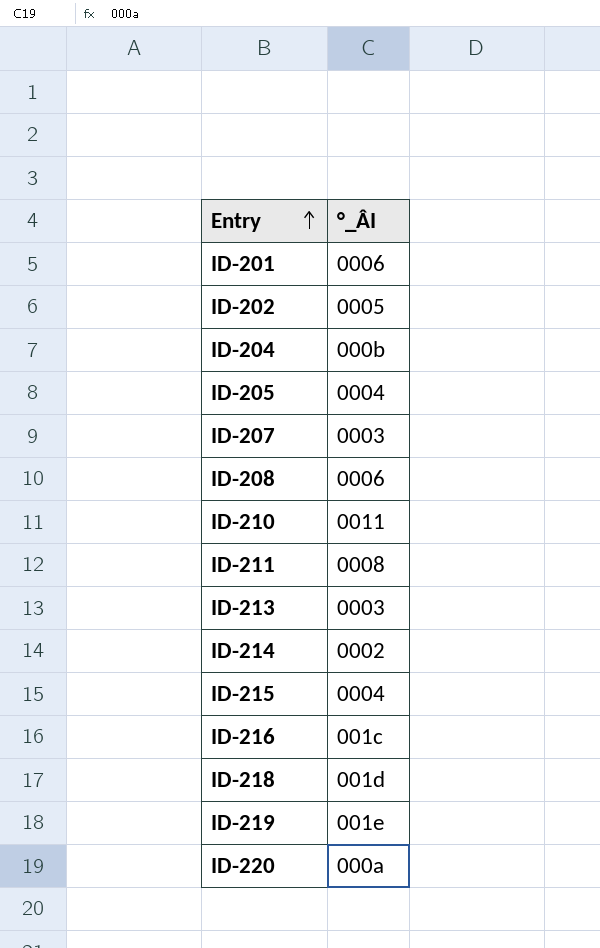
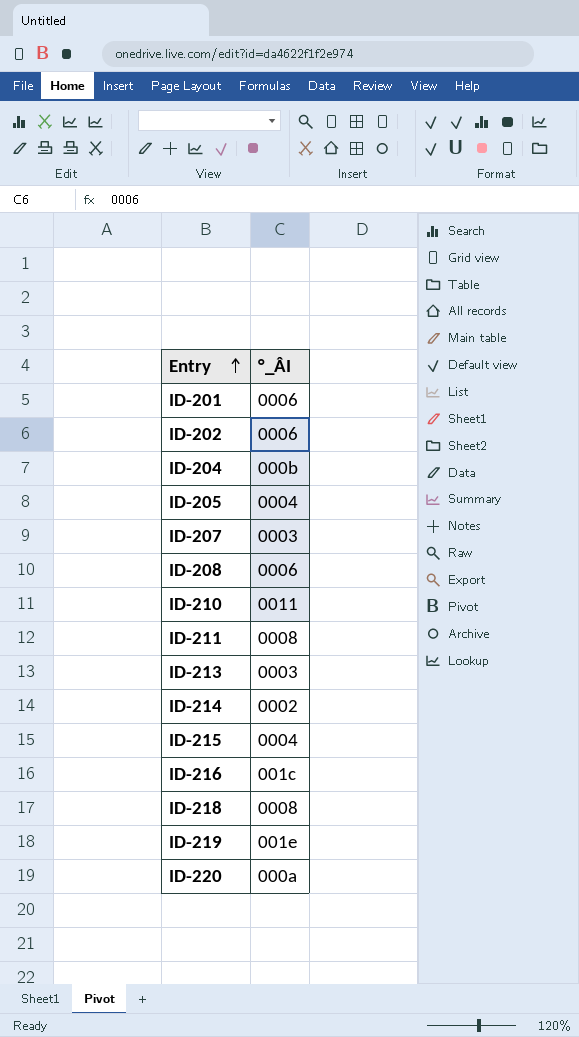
ID-202 | °_ÂI: 0005 -> 0006
ID-218 | °_ÂI: 001d -> 0008

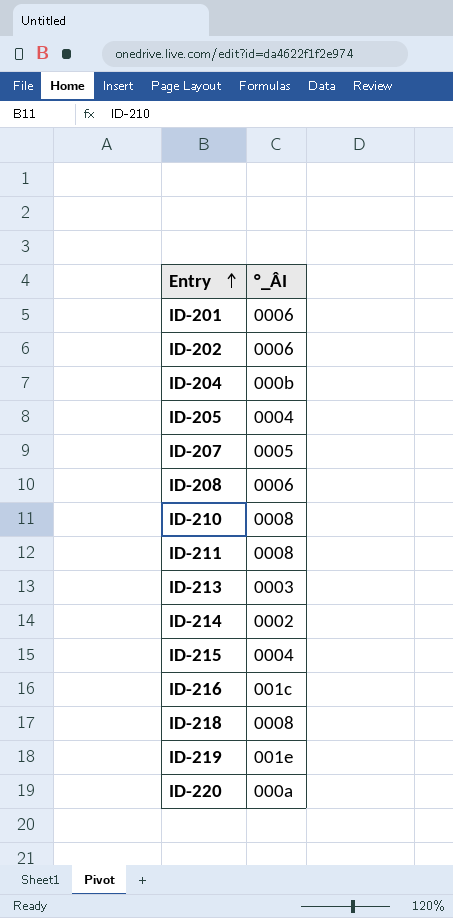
ID-207 | °_ÂI: 0003 -> 0005
ID-210 | °_ÂI: 0011 -> 0008

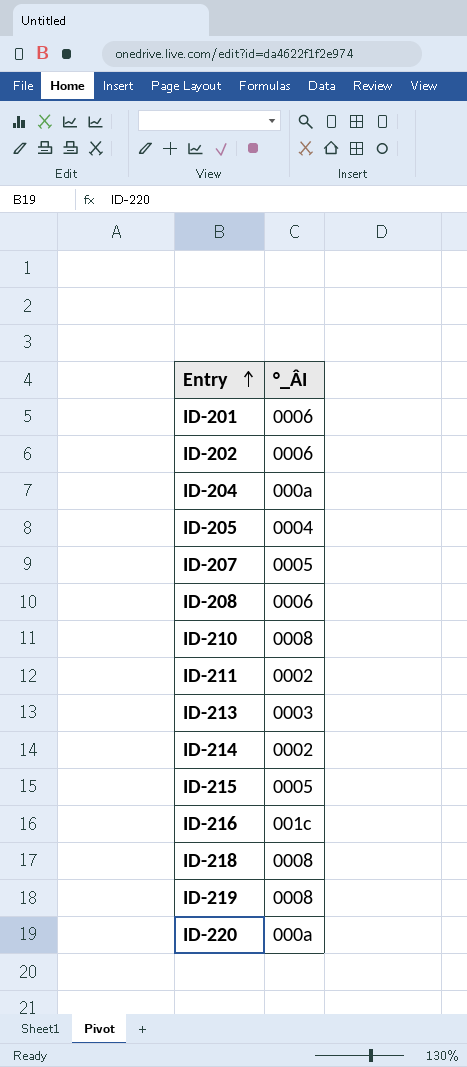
ID-204 | °_ÂI: 000b -> 000a
ID-211 | °_ÂI: 0008 -> 0002
ID-215 | °_ÂI: 0004 -> 0005
ID-219 | °_ÂI: 001e -> 0008

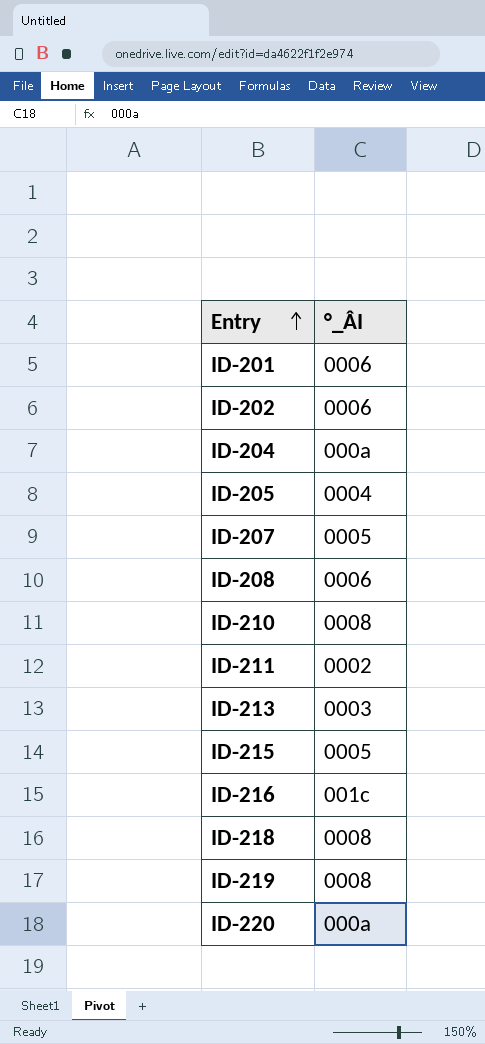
row ID-214: 0002 -> none

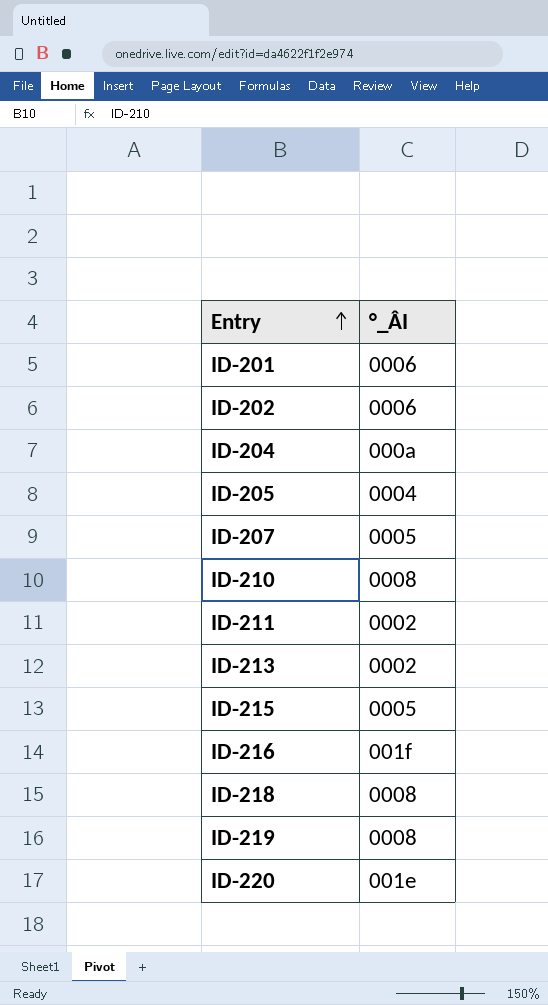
row ID-208: 0006 -> none
ID-213 | °_ÂI: 0003 -> 0002
ID-216 | °_ÂI: 001c -> 001f
ID-220 | °_ÂI: 000a -> 001e

